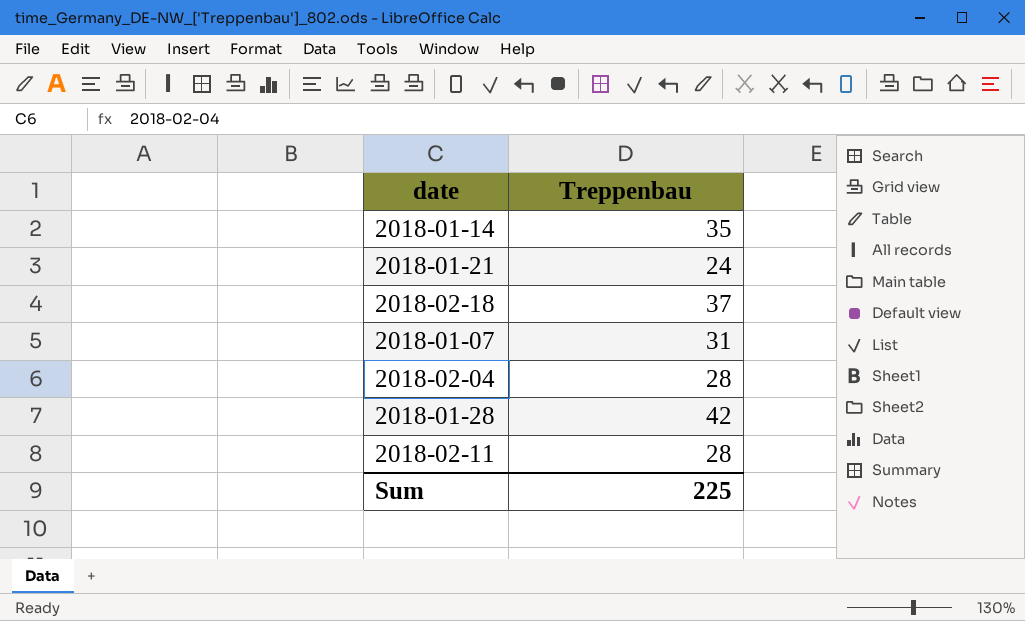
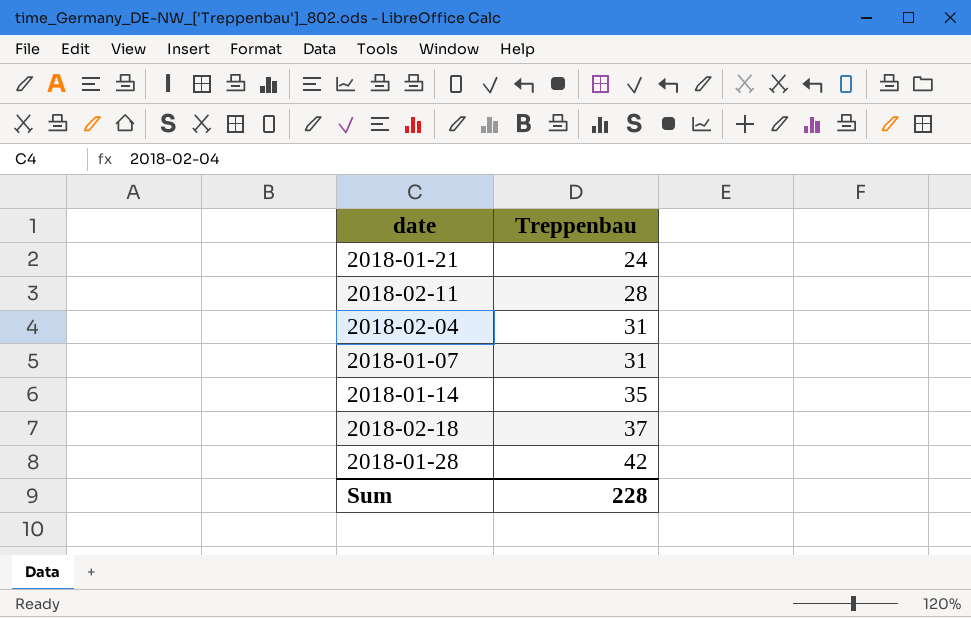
row order: none -> Treppenbau ascending
2018-02-04 | Treppenbau: 28 -> 31
Sum | Treppenbau: 225 -> 228

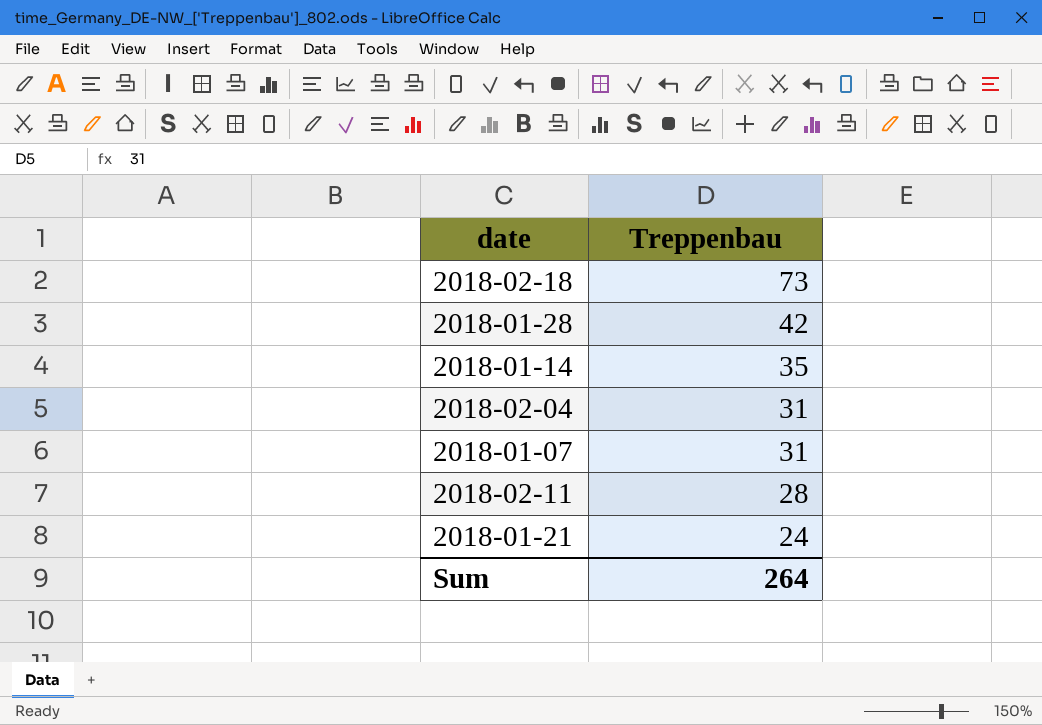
row order: Treppenbau ascending -> Treppenbau descending
2018-02-18 | Treppenbau: 37 -> 73
Sum | Treppenbau: 228 -> 264

